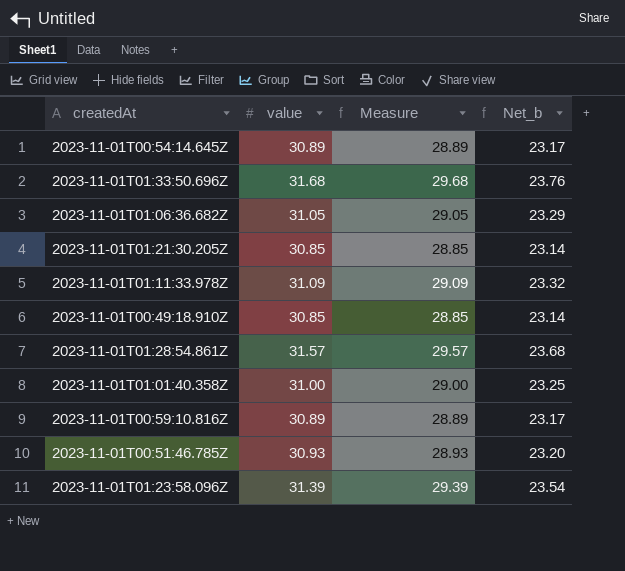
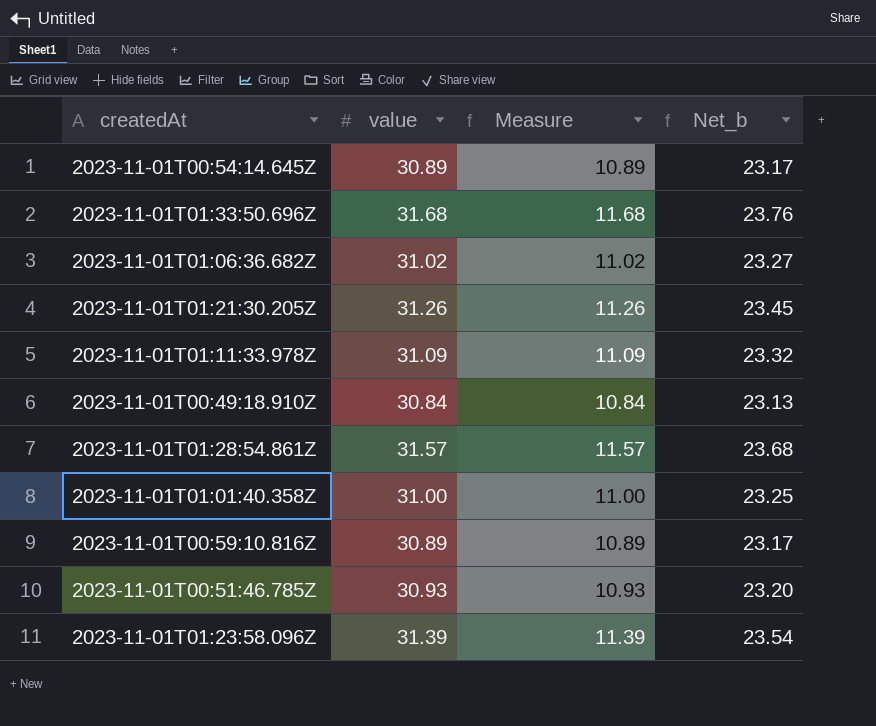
column Measure | formula: [value] - 2 -> [value] - 20
2023-11-01T01:06:36.682Z | value: 31.05 -> 31.02
2023-11-01T01:06:36.682Z | Net_b: 23.29 -> 23.27
2023-11-01T01:21:30.205Z | value: 30.85 -> 31.26
2023-11-01T01:21:30.205Z | Net_b: 23.14 -> 23.45
2023-11-01T00:49:18.910Z | value: 30.85 -> 30.84
2023-11-01T00:49:18.910Z | Net_b: 23.14 -> 23.13

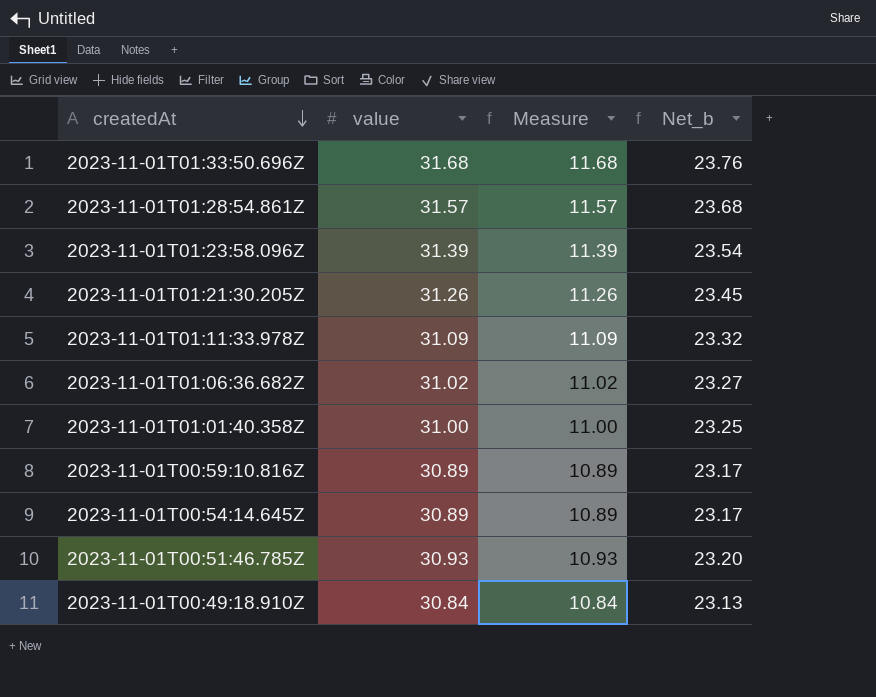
row order: none -> createdAt descending

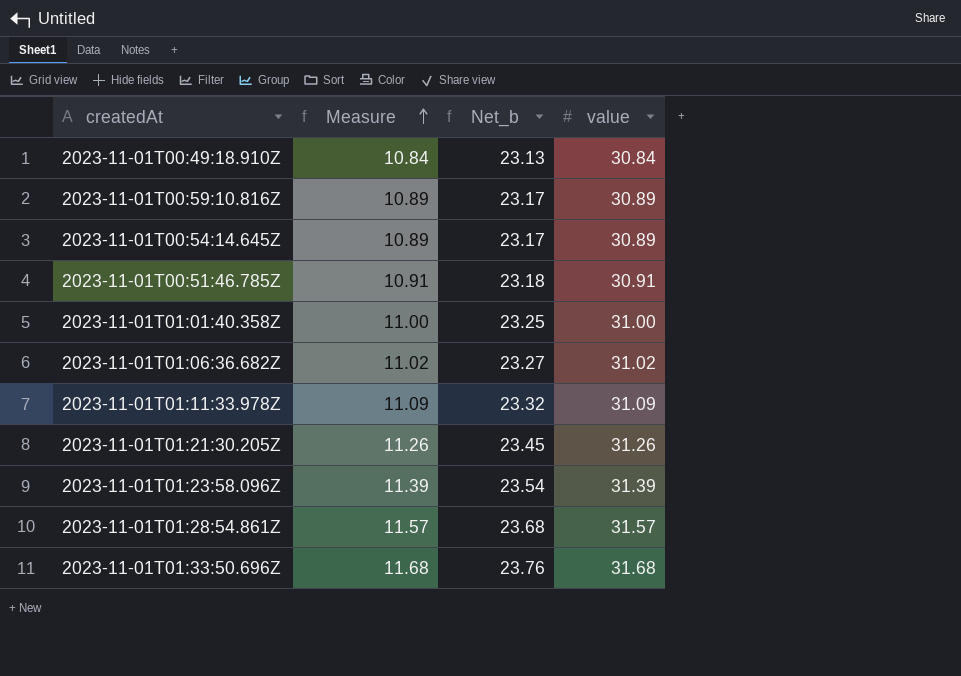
row order: createdAt descending -> Measure ascending
column value | position: 2 -> 4
2023-11-01T00:51:46.785Z | Measure: 10.93 -> 10.91
2023-11-01T00:51:46.785Z | Net_b: 23.20 -> 23.18
2023-11-01T00:51:46.785Z | value: 30.93 -> 30.91

